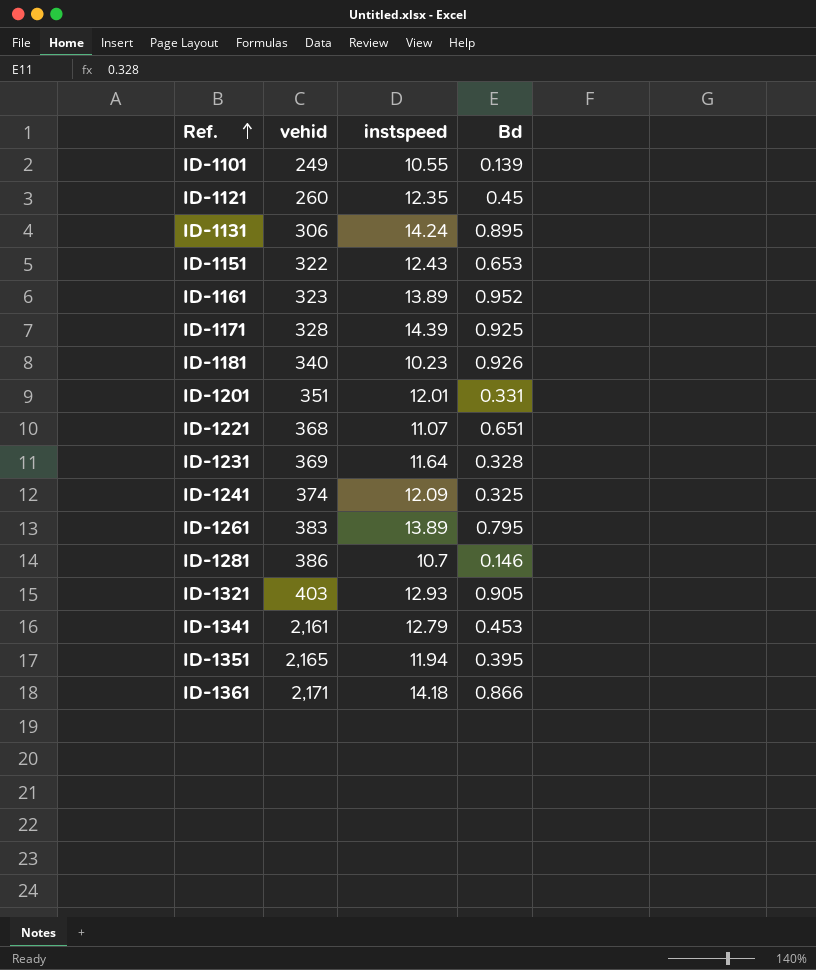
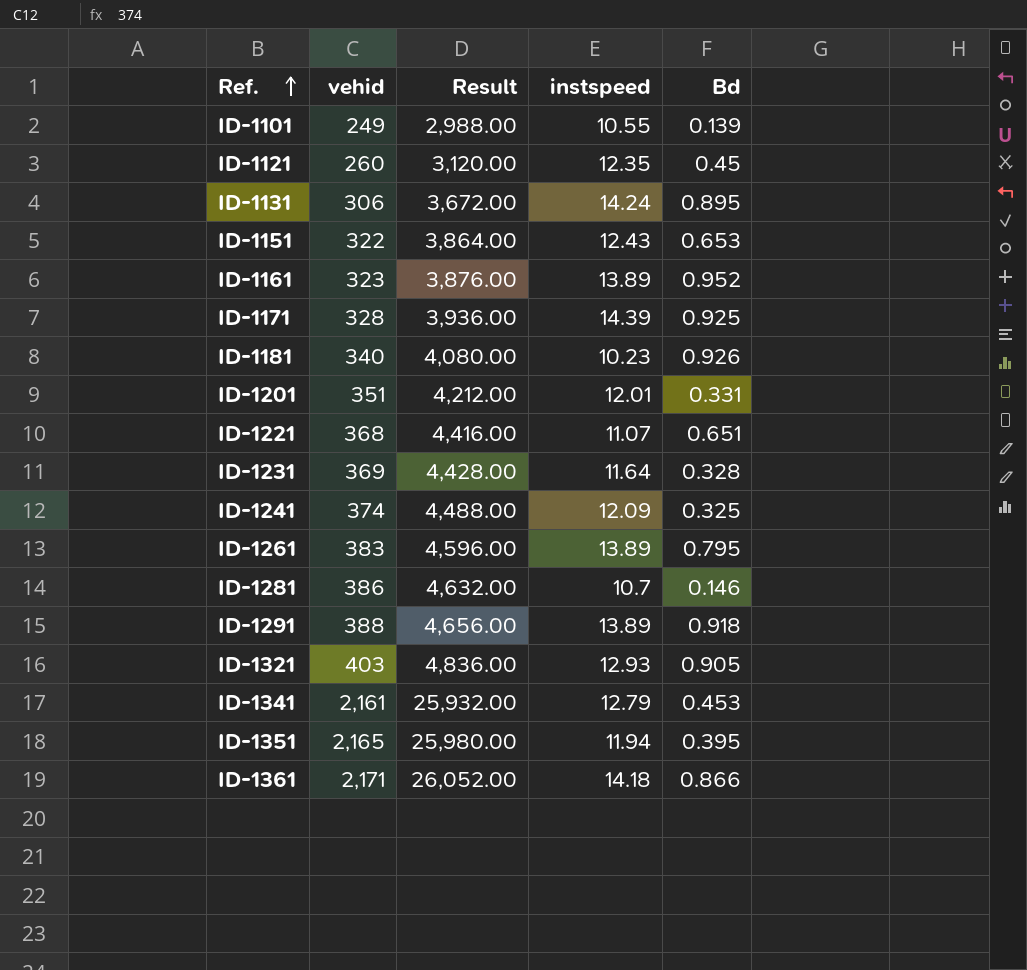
column Result | formula: none -> [vehid] * 12
row ID-1291: none -> 388 | 4,656.00 | 13.89 | 0.918

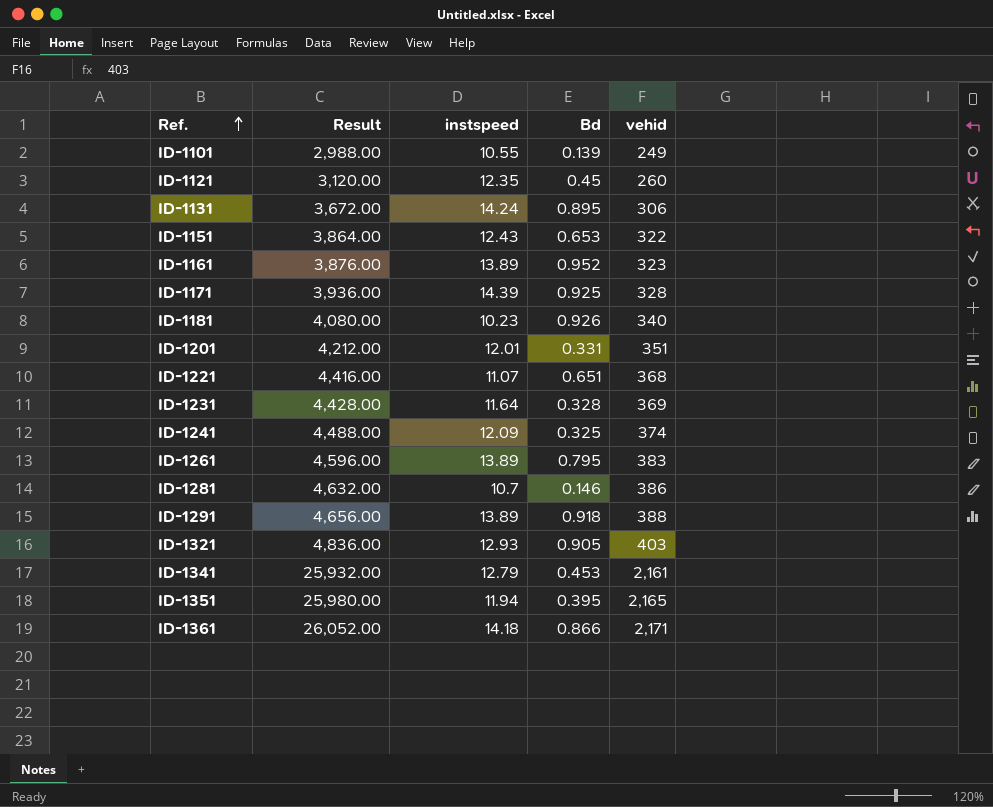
column vehid | position: 2 -> 5

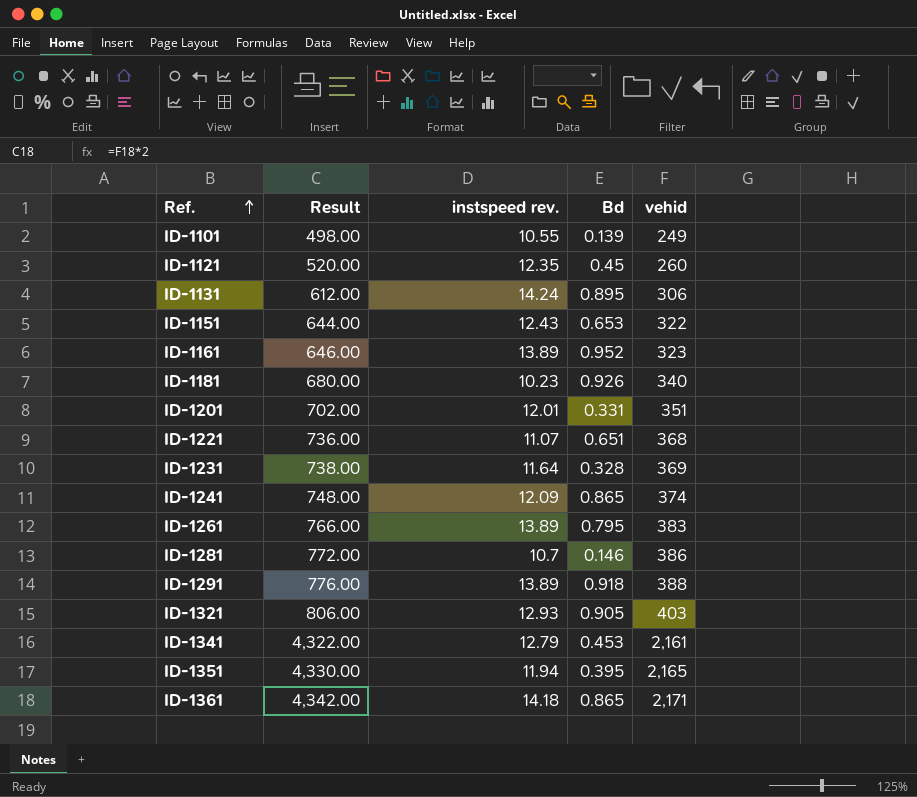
column Result | formula: [vehid] * 12 -> [vehid] * 2
column name: instspeed -> instspeed rev.
row ID-1171: 3,936.00 | 14.39 | 0.925 | 328 -> none
ID-1241 | Bd: 0.325 -> 0.865
ID-1361 | Bd: 0.866 -> 0.865

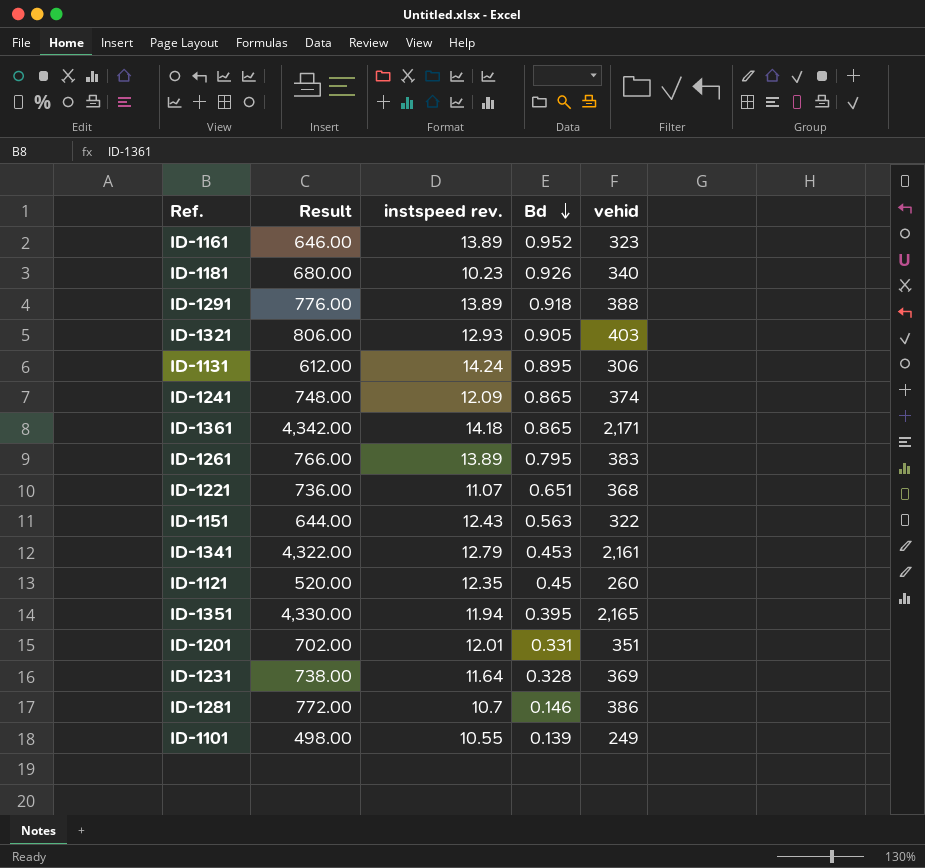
row order: Ref. ascending -> Bd descending
ID-1151 | Bd: 0.653 -> 0.563

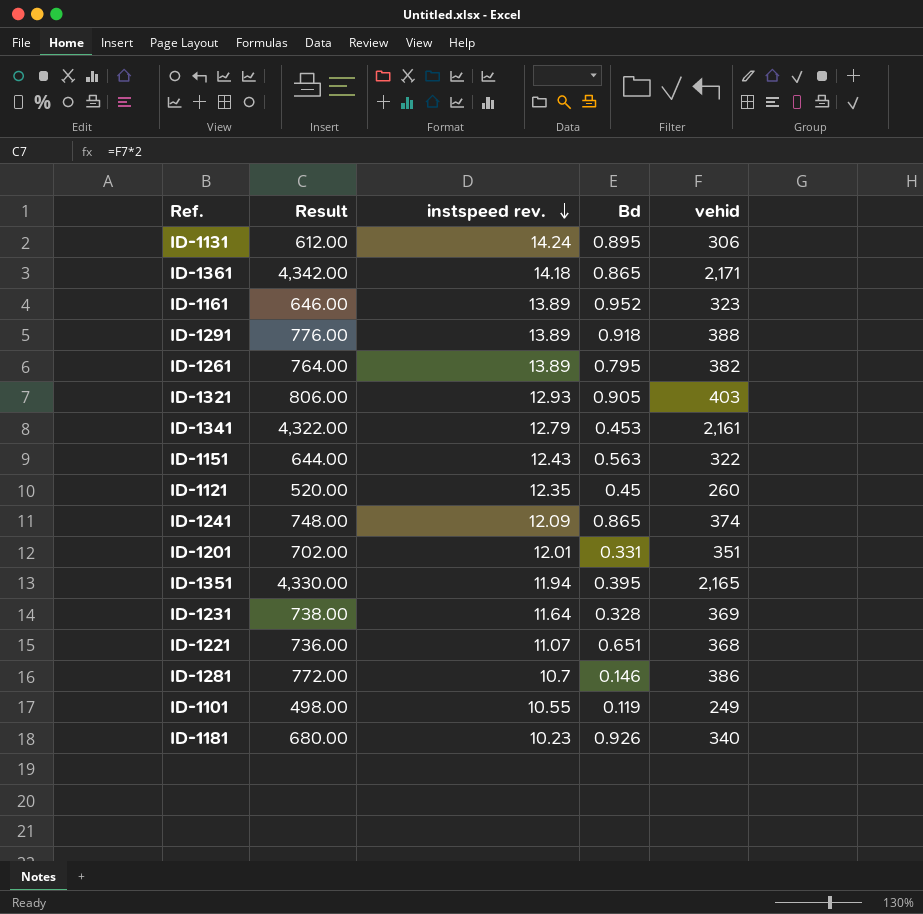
row order: Bd descending -> instspeed rev. descending
ID-1261 | Result: 766.00 -> 764.00
ID-1261 | vehid: 383 -> 382
ID-1101 | Bd: 0.139 -> 0.119

